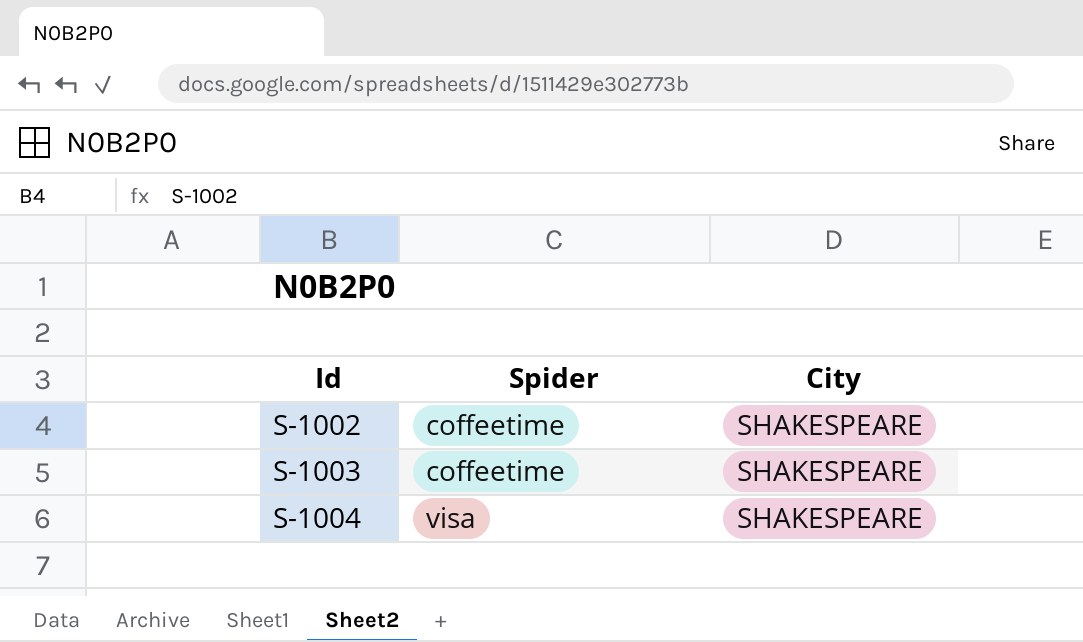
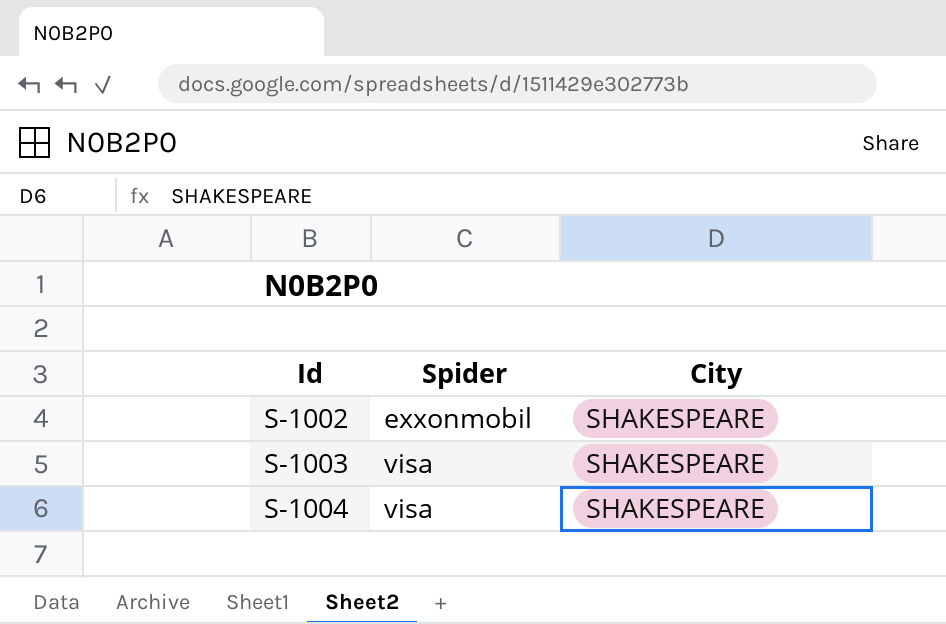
S-1002 | Spider: coffeetime -> exxonmobil
S-1003 | Spider: coffeetime -> visa

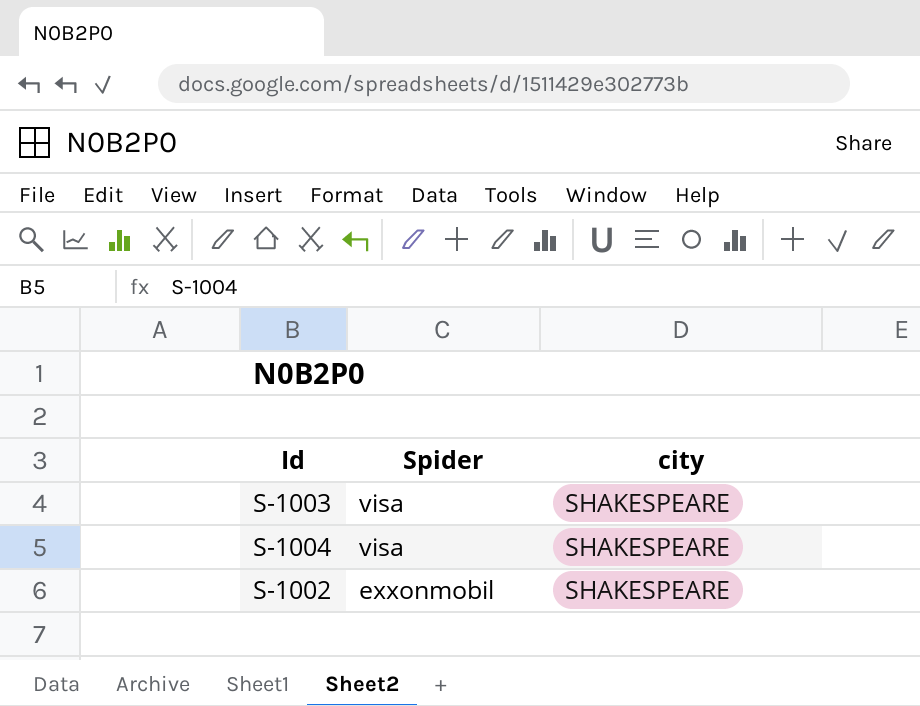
row order: Id ascending -> Spider descending
column name: City -> city

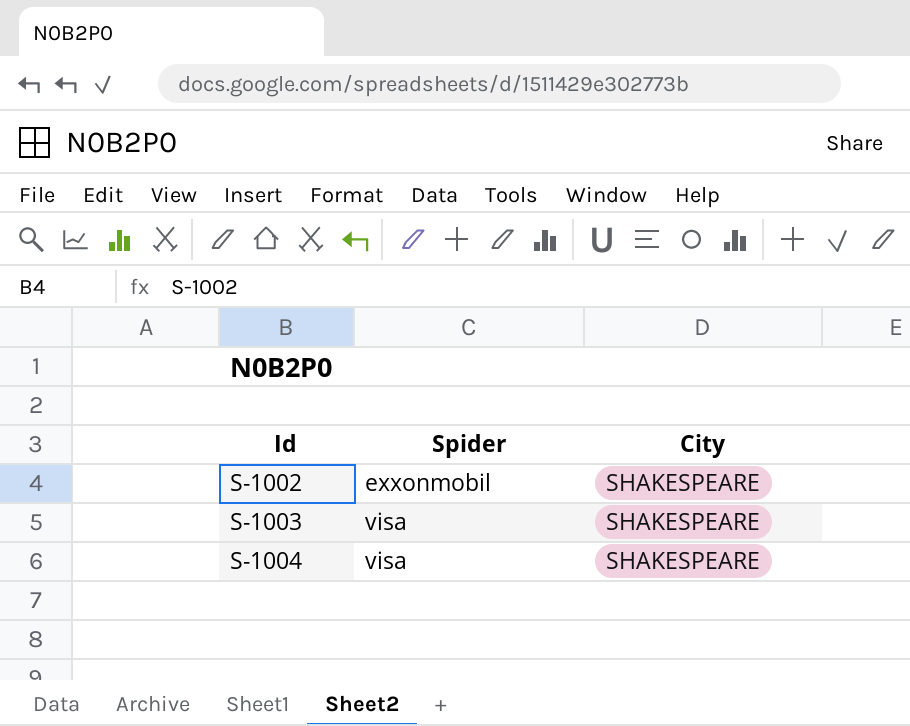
row order: Spider descending -> Id ascending
column name: city -> City

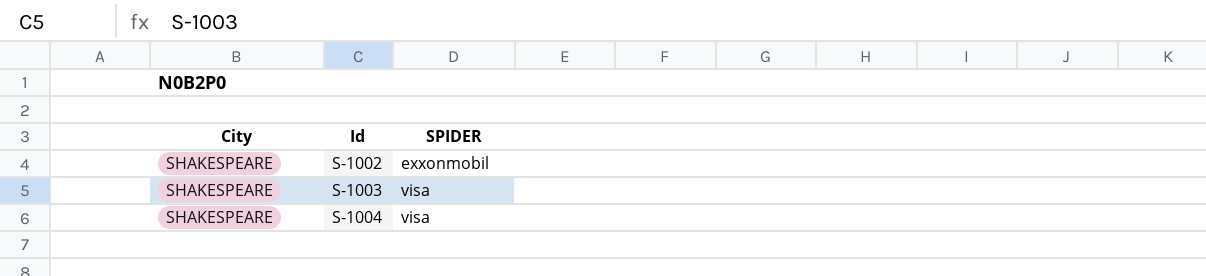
column City | position: 3 -> 1
column name: Spider -> SPIDER

